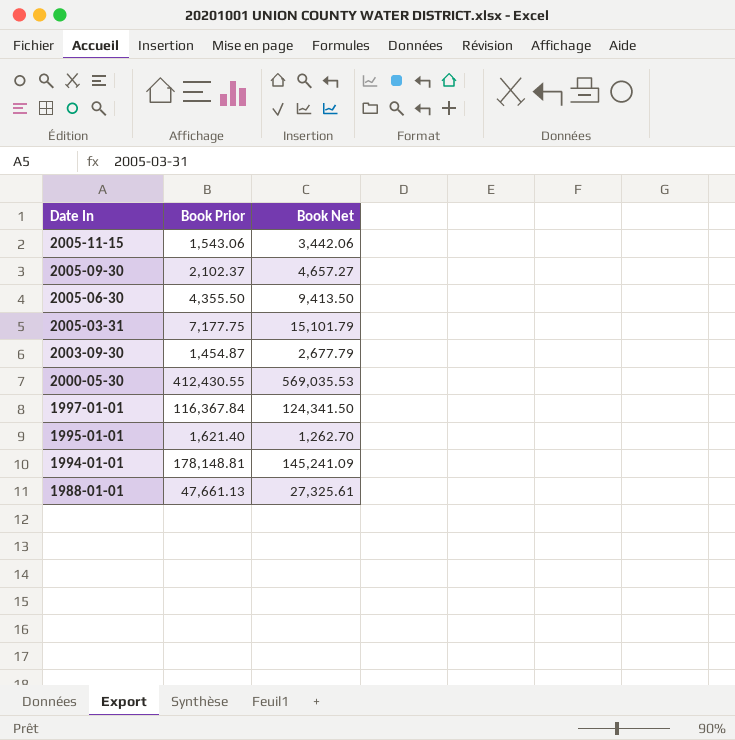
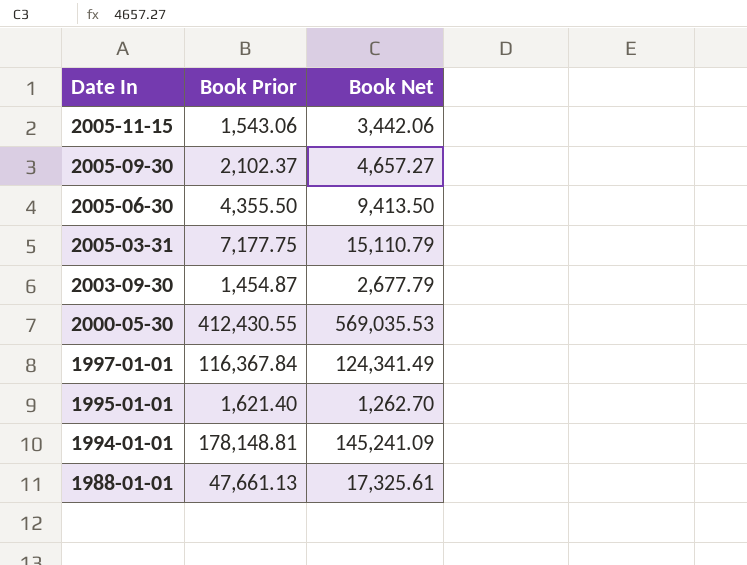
2005-03-31 | Book Net: 15,101.79 -> 15,110.79
1997-01-01 | Book Net: 124,341.50 -> 124,341.49
1988-01-01 | Book Net: 27,325.61 -> 17,325.61

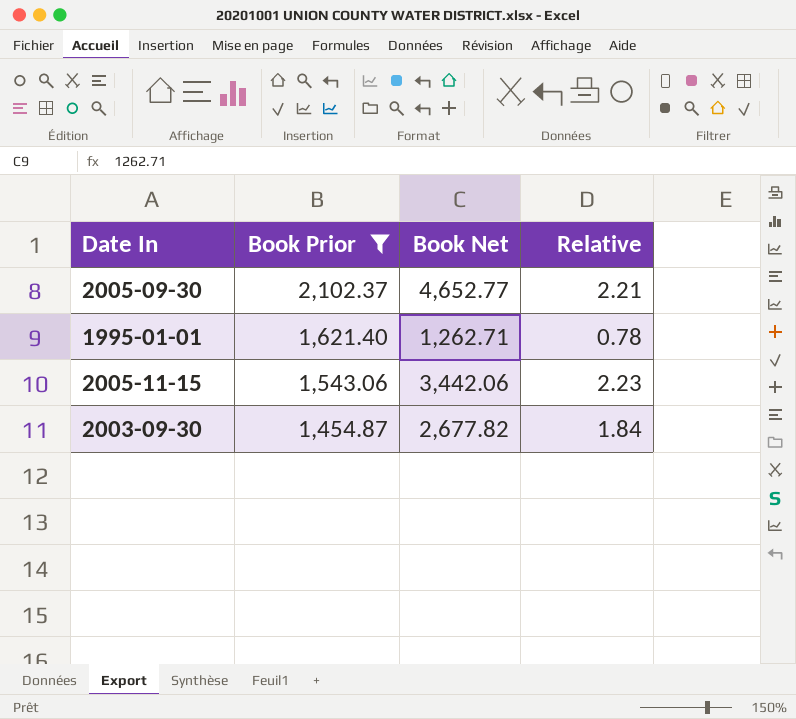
filter: none -> Book Prior <= 2,102.37
row order: Date In descending -> Book Prior descending
column Relative | formula: none -> [Book Net] / [Book Prior]
2005-09-30 | Book Net: 4,657.27 -> 4,652.77
1995-01-01 | Book Net: 1,262.70 -> 1,262.71
2003-09-30 | Book Net: 2,677.79 -> 2,677.82

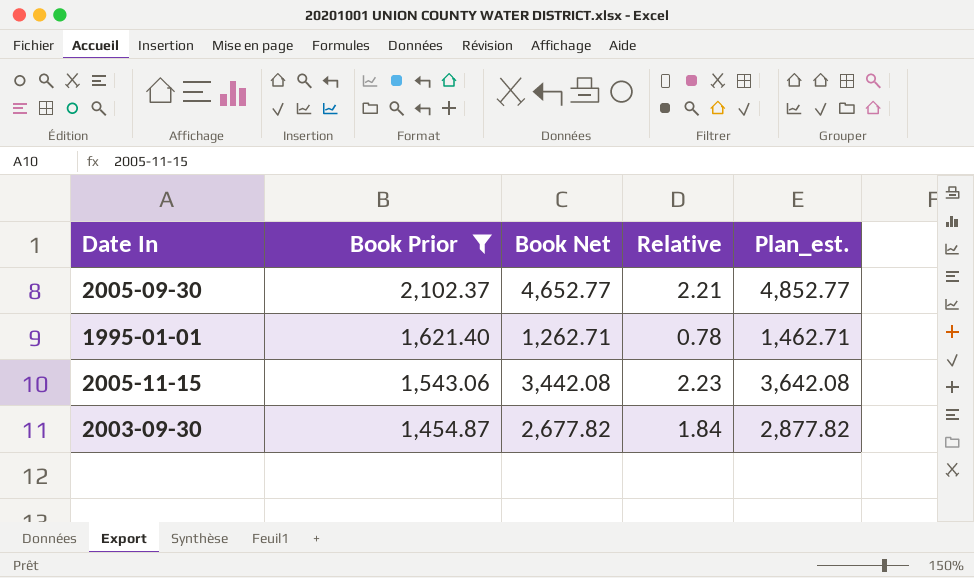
column Plan_est. | formula: none -> [Book Net] + 200
2005-11-15 | Book Net: 3,442.06 -> 3,442.08

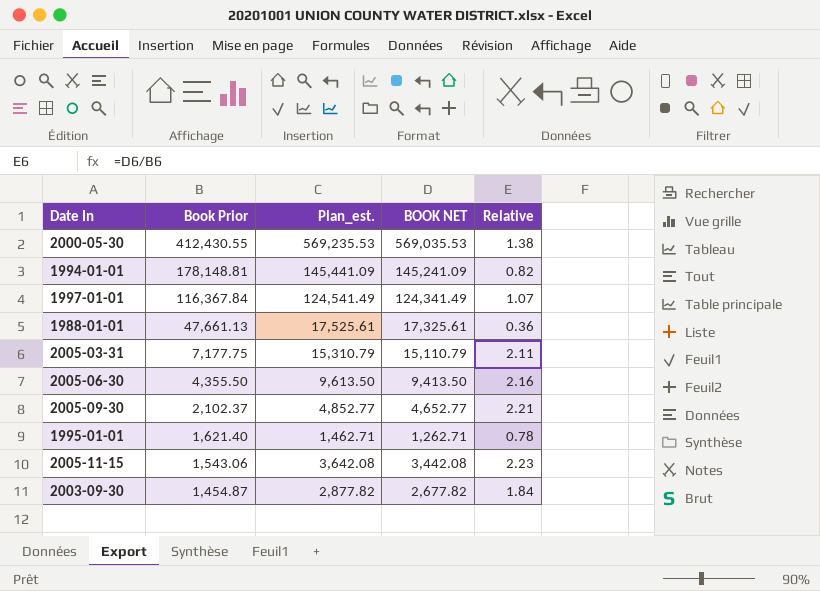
filter: Book Prior <= 2,102.37 -> none
column Plan_est. | position: 5 -> 3
column name: Book Net -> BOOK NET

